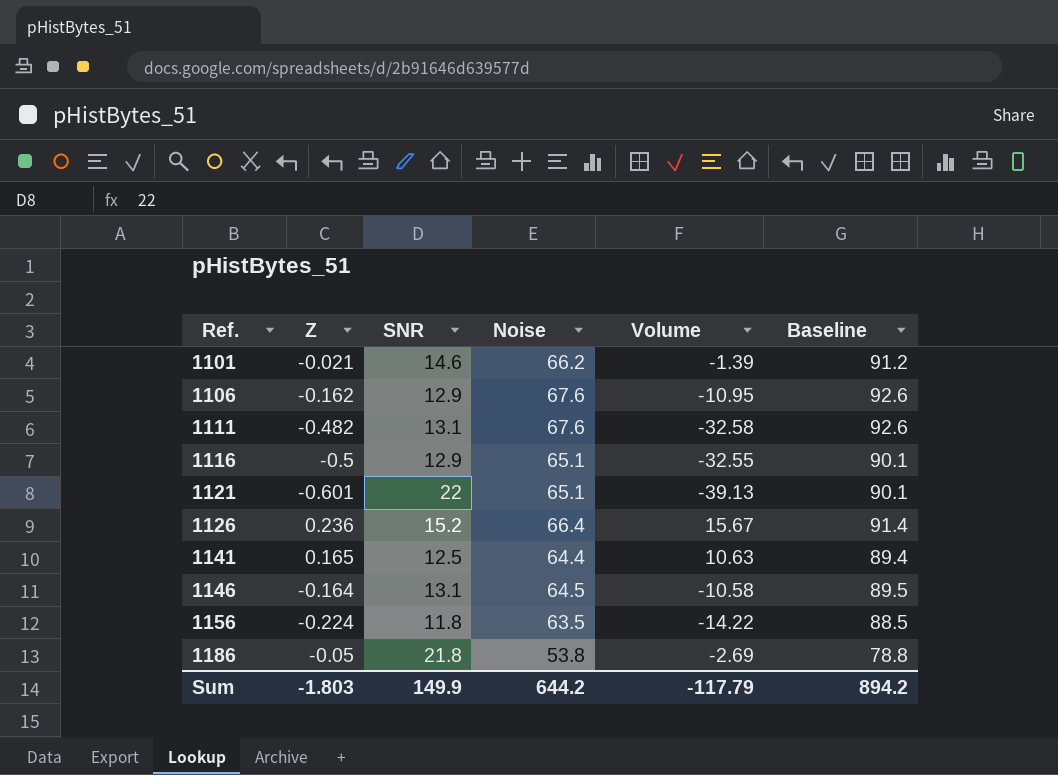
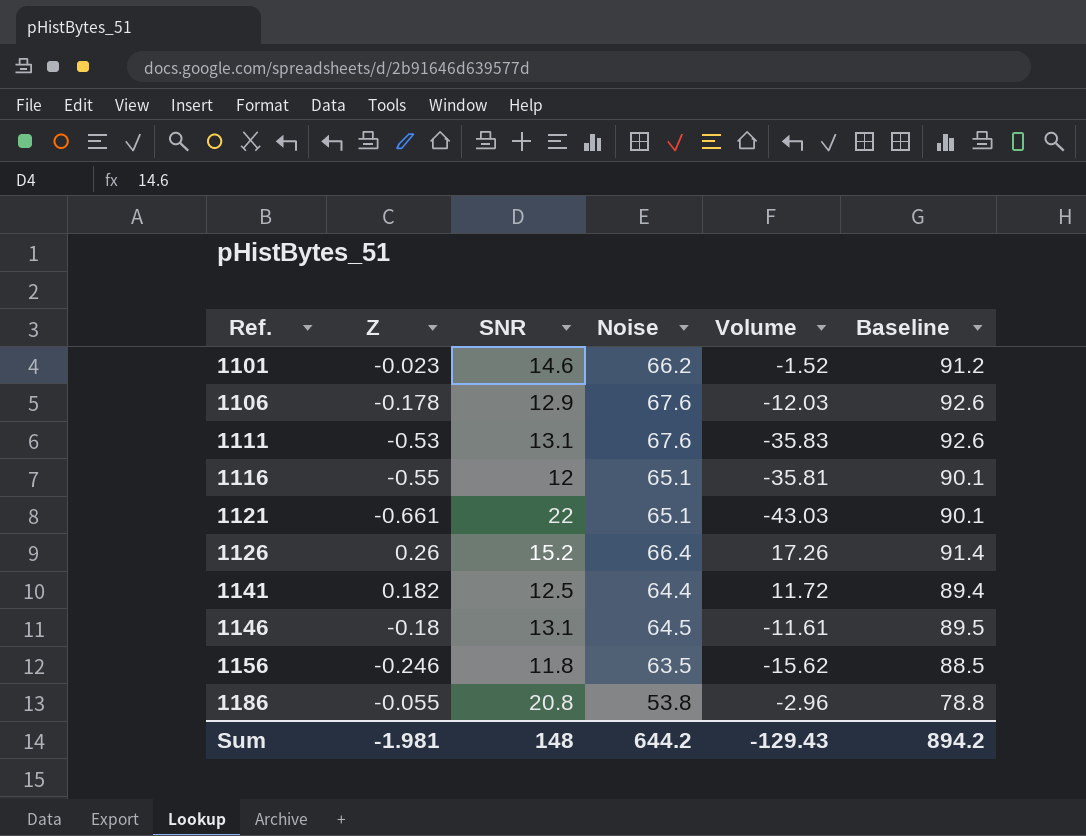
1101 | Z: -0.021 -> -0.023
1101 | Volume: -1.39 -> -1.52
1106 | Z: -0.162 -> -0.178
1106 | Volume: -10.95 -> -12.03
1111 | Z: -0.482 -> -0.53
1111 | Volume: -32.58 -> -35.83
1116 | Z: -0.5 -> -0.55
1116 | SNR: 12.9 -> 12
1116 | Volume: -32.55 -> -35.81
1121 | Z: -0.601 -> -0.661
1121 | Volume: -39.13 -> -43.03
1126 | Z: 0.236 -> 0.26
1126 | Volume: 15.67 -> 17.26
1141 | Z: 0.165 -> 0.182
1141 | Volume: 10.63 -> 11.72
1146 | Z: -0.164 -> -0.18
1146 | Volume: -10.58 -> -11.61
1156 | Z: -0.224 -> -0.246
1156 | Volume: -14.22 -> -15.62
1186 | Z: -0.05 -> -0.055
1186 | SNR: 21.8 -> 20.8
1186 | Volume: -2.69 -> -2.96
Sum | Z: -1.803 -> -1.981
Sum | SNR: 149.9 -> 148
Sum | Volume: -117.79 -> -129.43

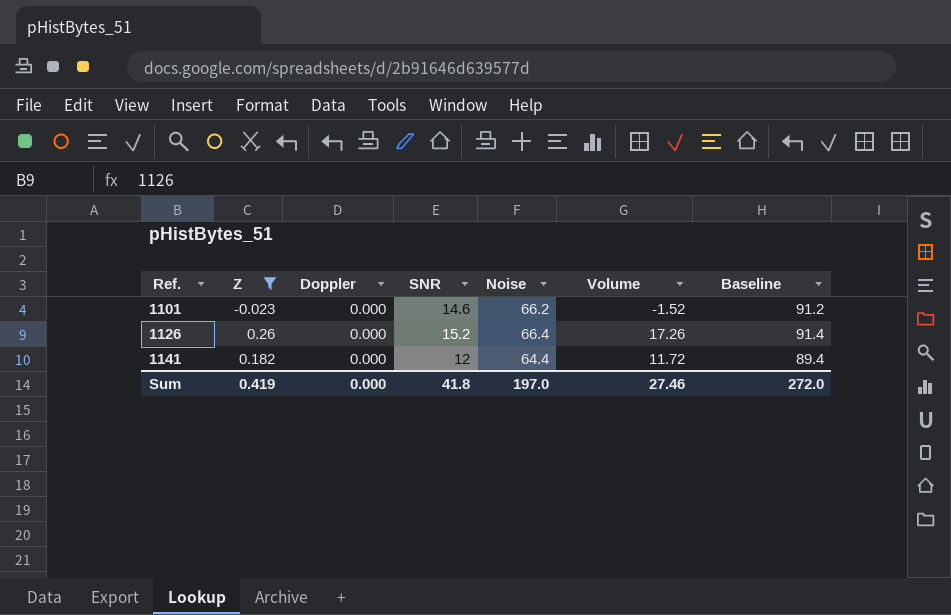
filter: none -> Z >= -0.023
column Doppler | position: none -> 3
1141 | SNR: 12.5 -> 12
Sum | Z: -1.981 -> 0.419
Sum | SNR: 148 -> 41.8
Sum | Noise: 644.2 -> 197.0
Sum | Volume: -129.43 -> 27.46
Sum | Baseline: 894.2 -> 272.0

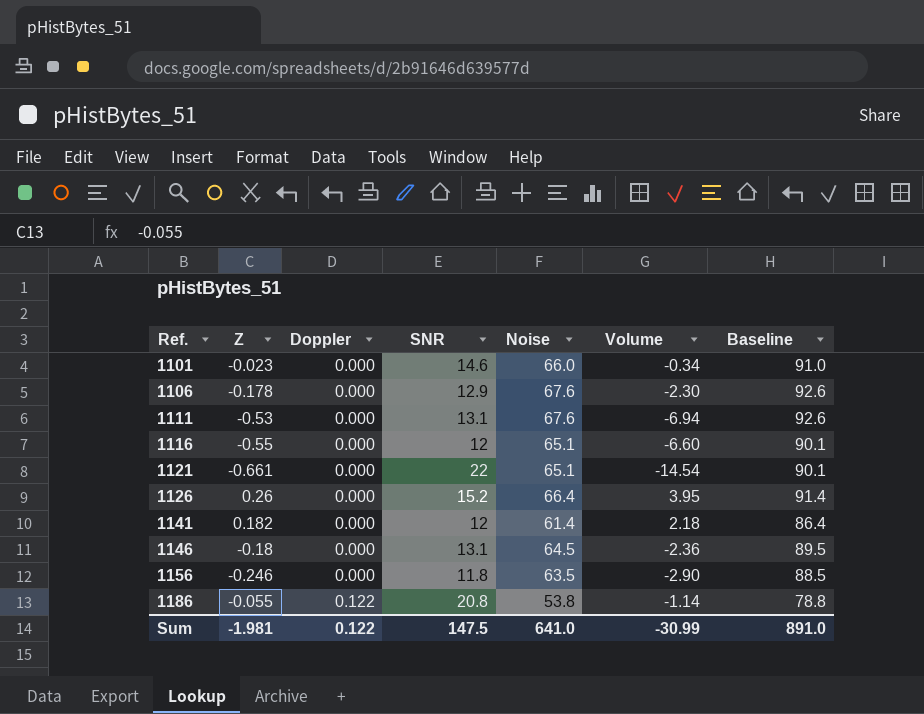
filter: Z >= -0.023 -> none
column Volume | formula: [Z] * [Noise] -> [Z] * [SNR]
1101 | Noise: 66.2 -> 66.0
1101 | Baseline: 91.2 -> 91.0
1141 | Noise: 64.4 -> 61.4
1141 | Baseline: 89.4 -> 86.4
Sum | Z: 0.419 -> -1.981
Sum | Doppler: 0.000 -> 0.122
Sum | SNR: 41.8 -> 147.5
Sum | Noise: 197.0 -> 641.0
Sum | Volume: 27.46 -> -30.99
Sum | Baseline: 272.0 -> 891.0

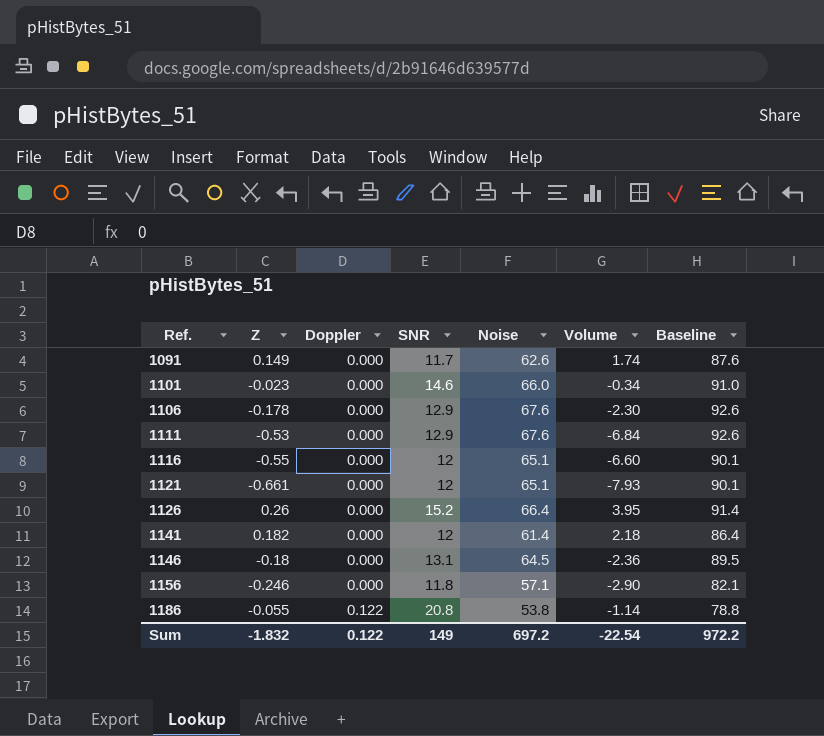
row 1091: none -> 0.149 | 0.000 | 11.7 | 62.6 | 1.74 | 87.6
1111 | SNR: 13.1 -> 12.9
1111 | Volume: -6.94 -> -6.84
1121 | SNR: 22 -> 12
1121 | Volume: -14.54 -> -7.93
1156 | Noise: 63.5 -> 57.1
1156 | Baseline: 88.5 -> 82.1
Sum | Z: -1.981 -> -1.832
Sum | SNR: 147.5 -> 149
Sum | Noise: 641.0 -> 697.2
Sum | Volume: -30.99 -> -22.54
Sum | Baseline: 891.0 -> 972.2

